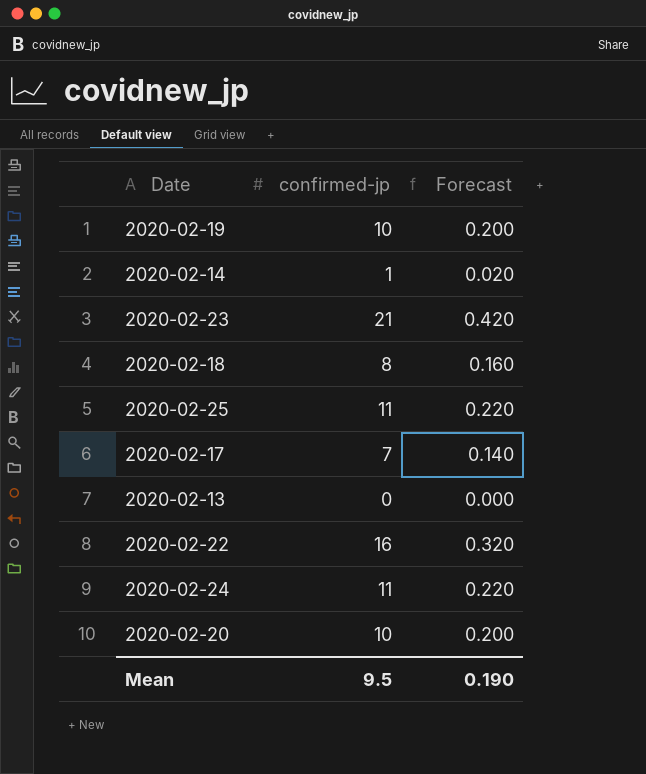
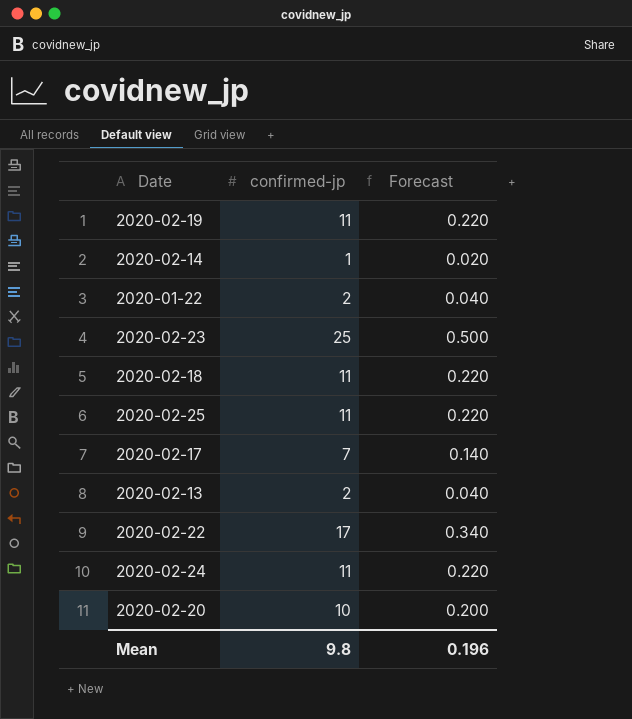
2020-02-19 | confirmed-jp: 10 -> 11
2020-02-19 | Forecast: 0.200 -> 0.220
row 2020-01-22: none -> 2 | 0.040
2020-02-23 | confirmed-jp: 21 -> 25
2020-02-23 | Forecast: 0.420 -> 0.500
2020-02-18 | confirmed-jp: 8 -> 11
2020-02-18 | Forecast: 0.160 -> 0.220
2020-02-13 | confirmed-jp: 0 -> 2
2020-02-13 | Forecast: 0.000 -> 0.040
2020-02-22 | confirmed-jp: 16 -> 17
2020-02-22 | Forecast: 0.320 -> 0.340
Mean | confirmed-jp: 9.5 -> 9.8
Mean | Forecast: 0.190 -> 0.196

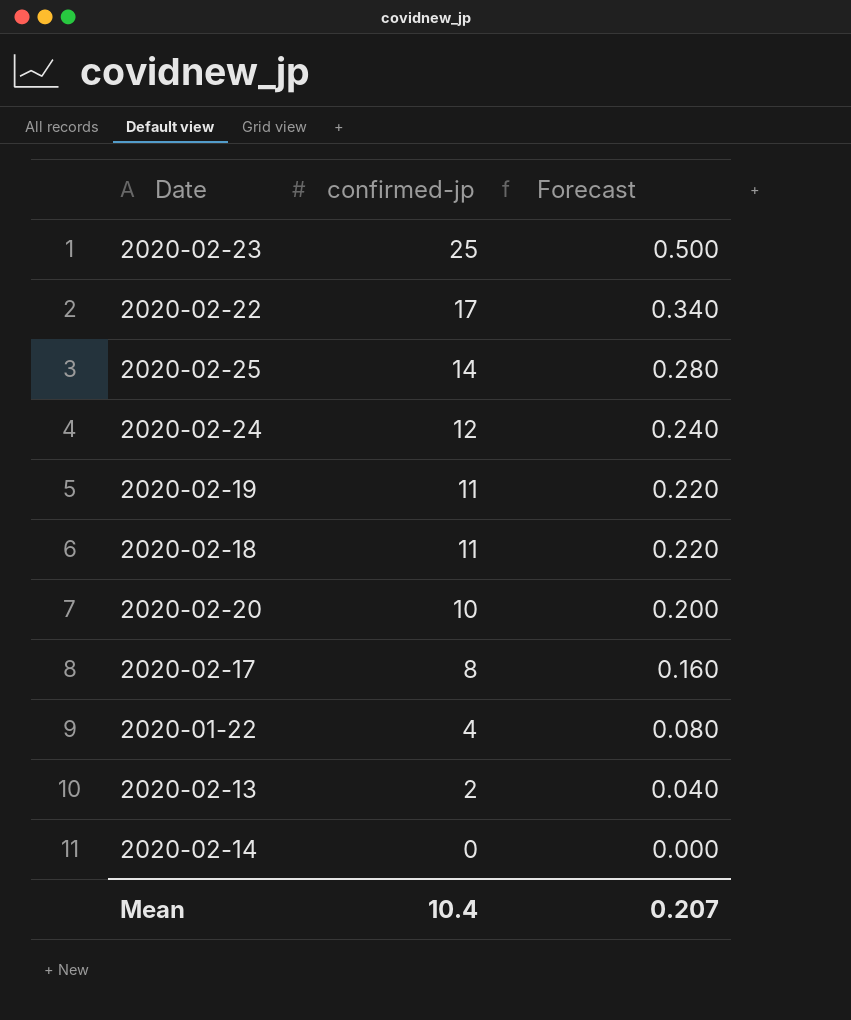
row order: none -> confirmed-jp descending
2020-02-25 | confirmed-jp: 11 -> 14
2020-02-25 | Forecast: 0.220 -> 0.280
2020-02-24 | confirmed-jp: 11 -> 12
2020-02-24 | Forecast: 0.220 -> 0.240
2020-02-17 | confirmed-jp: 7 -> 8
2020-02-17 | Forecast: 0.140 -> 0.160
2020-01-22 | confirmed-jp: 2 -> 4
2020-01-22 | Forecast: 0.040 -> 0.080
2020-02-14 | confirmed-jp: 1 -> 0
2020-02-14 | Forecast: 0.020 -> 0.000
Mean | confirmed-jp: 9.8 -> 10.4
Mean | Forecast: 0.196 -> 0.207

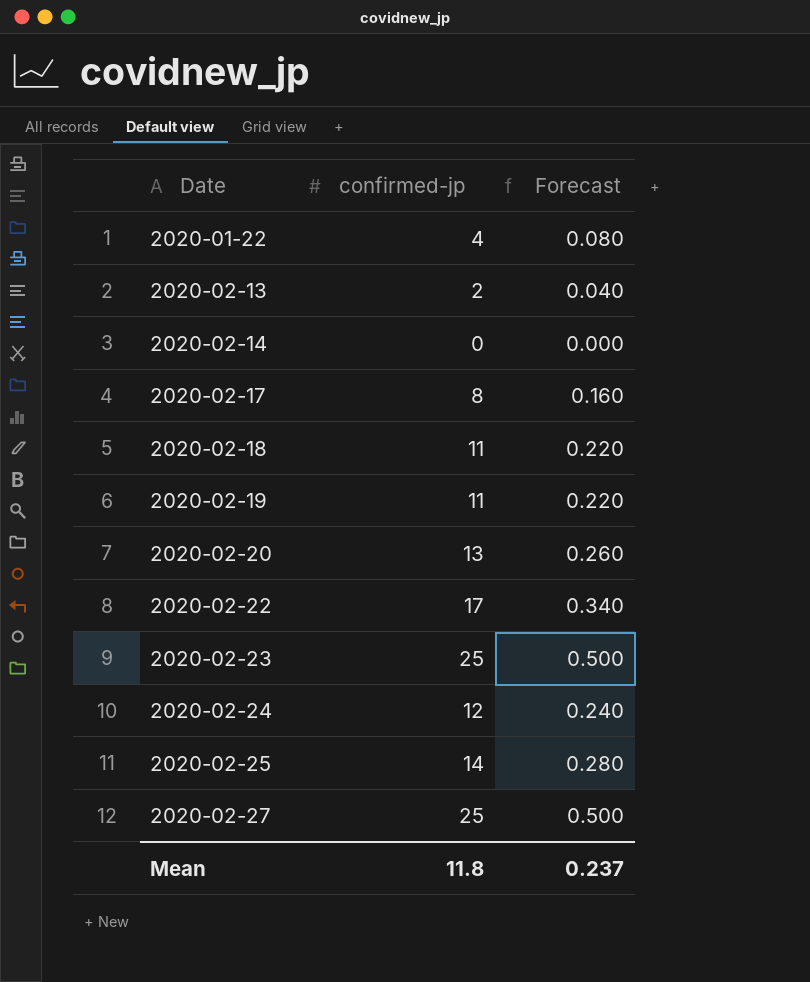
row order: confirmed-jp descending -> Date ascending
2020-02-20 | confirmed-jp: 10 -> 13
2020-02-20 | Forecast: 0.200 -> 0.260
row 2020-02-27: none -> 25 | 0.500
Mean | confirmed-jp: 10.4 -> 11.8
Mean | Forecast: 0.207 -> 0.237

